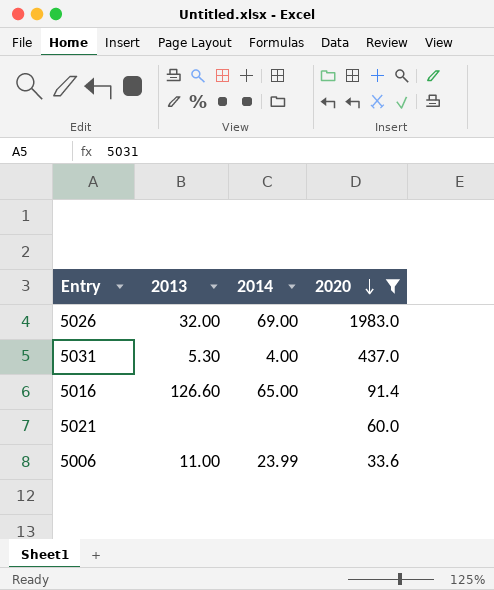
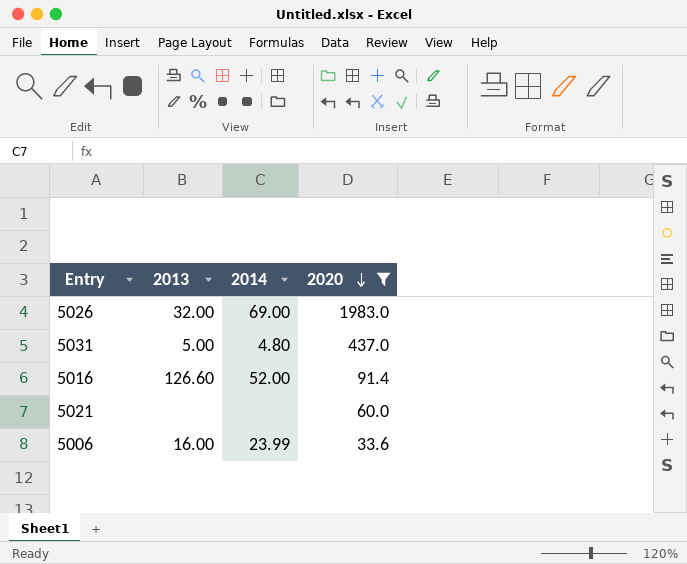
5031 | 2013: 5.30 -> 5.00
5031 | 2014: 4.00 -> 4.80
5016 | 2014: 65.00 -> 52.00
5006 | 2013: 11.00 -> 16.00

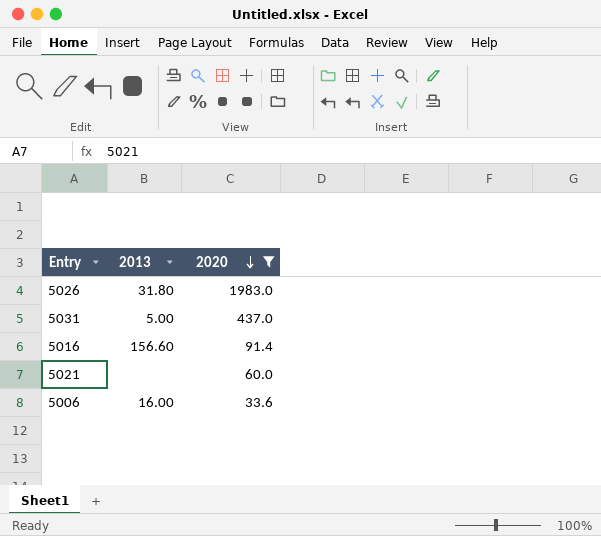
column 2014 | position: 3 -> none
5026 | 2013: 32.00 -> 31.80
5016 | 2013: 126.60 -> 156.60

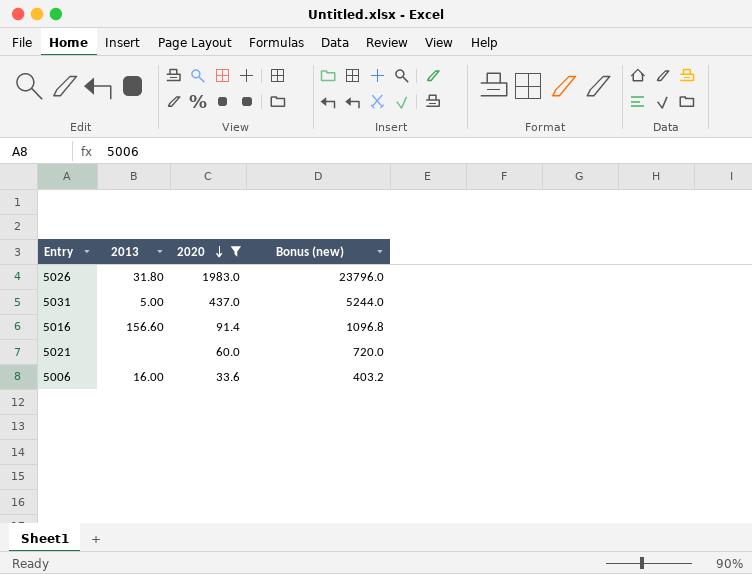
column Bonus (new) | formula: none -> [2020] * 12

